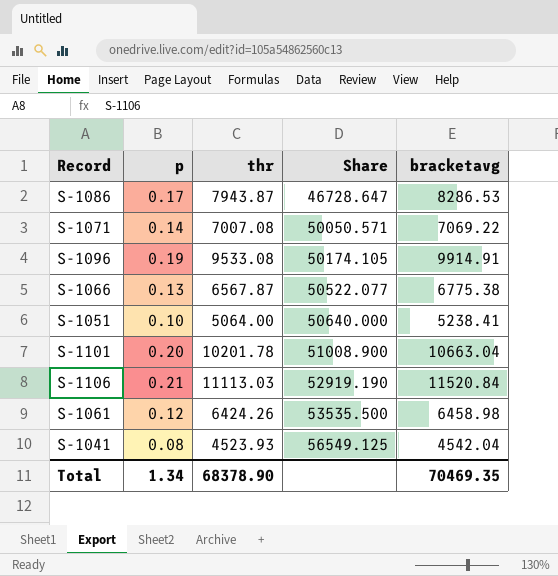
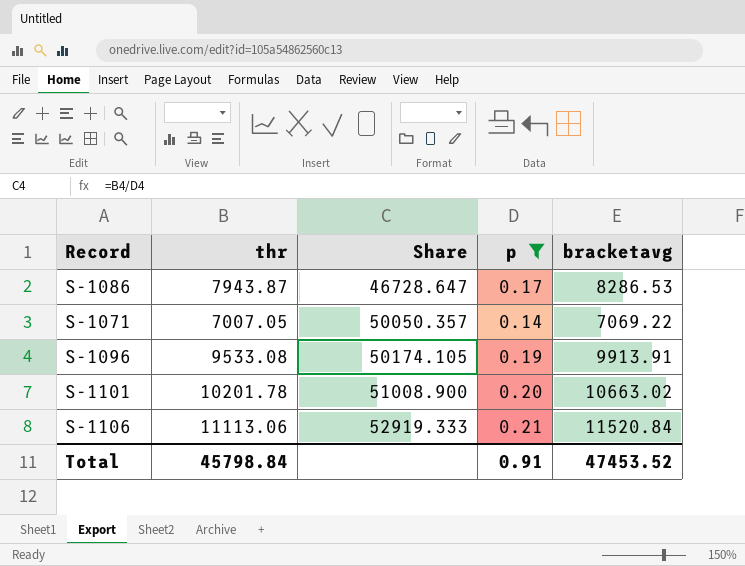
filter: none -> p >= 0.14
column p | position: 2 -> 4
S-1071 | thr: 7007.08 -> 7007.05
S-1071 | Share: 50050.571 -> 50050.357
S-1096 | bracketavg: 9914.91 -> 9913.91
S-1101 | bracketavg: 10663.04 -> 10663.02
S-1106 | thr: 11113.03 -> 11113.06
S-1106 | Share: 52919.190 -> 52919.333
Total | thr: 68378.90 -> 45798.84
Total | p: 1.34 -> 0.91
Total | bracketavg: 70469.35 -> 47453.52

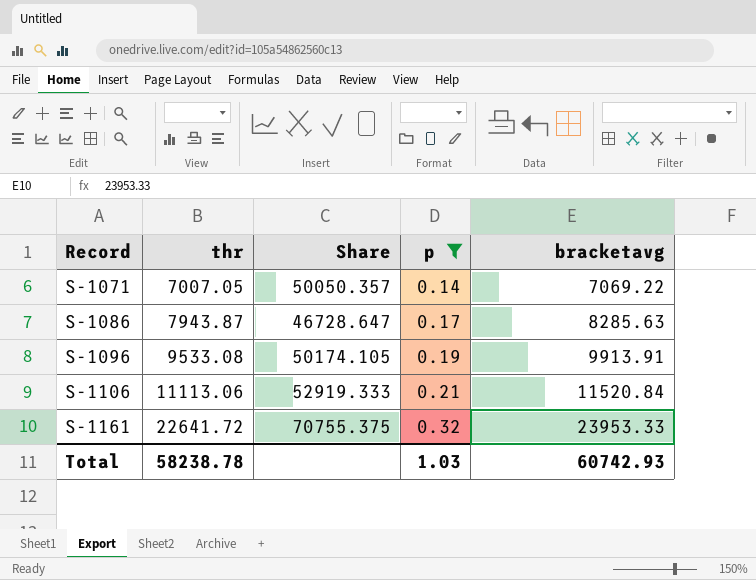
row order: Share ascending -> Record ascending
row S-1101: 10201.78 | 51008.900 | 0.20 | 10663.02 -> none
S-1086 | bracketavg: 8286.53 -> 8285.63
row S-1161: none -> 22641.72 | 70755.375 | 0.32 | 23953.33
Total | thr: 45798.84 -> 58238.78
Total | p: 0.91 -> 1.03
Total | bracketavg: 47453.52 -> 60742.93

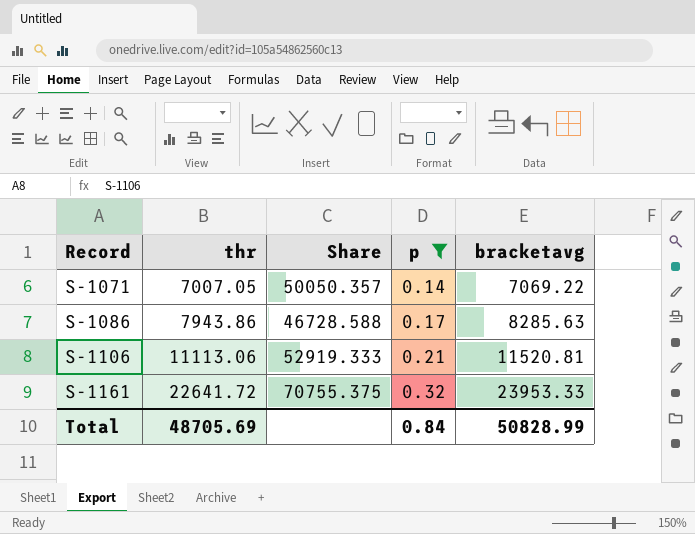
row S-1096: 9533.08 | 50174.105 | 0.19 | 9913.91 -> none
S-1086 | thr: 7943.87 -> 7943.86
S-1086 | Share: 46728.647 -> 46728.588
S-1106 | bracketavg: 11520.84 -> 11520.81
Total | thr: 58238.78 -> 48705.69
Total | p: 1.03 -> 0.84
Total | bracketavg: 60742.93 -> 50828.99

